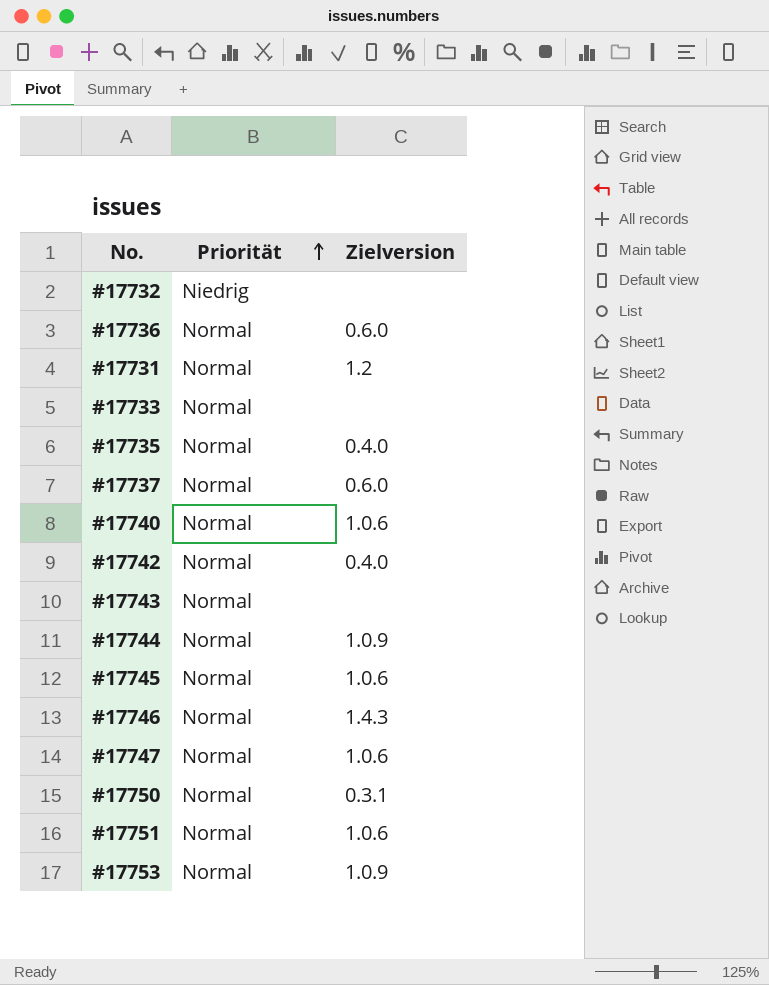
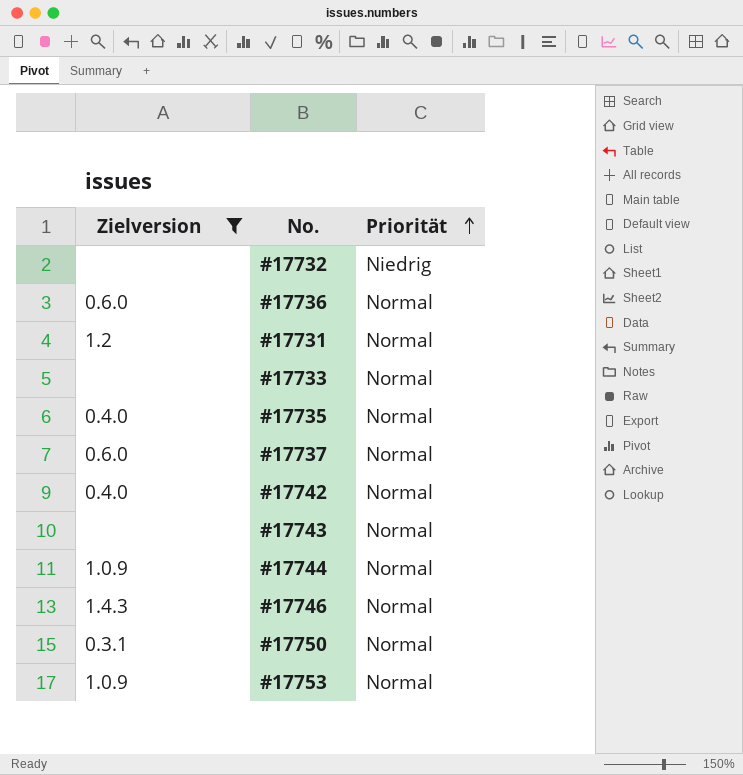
filter: none -> Zielversion != 1.0.6
column Zielversion | position: 3 -> 1

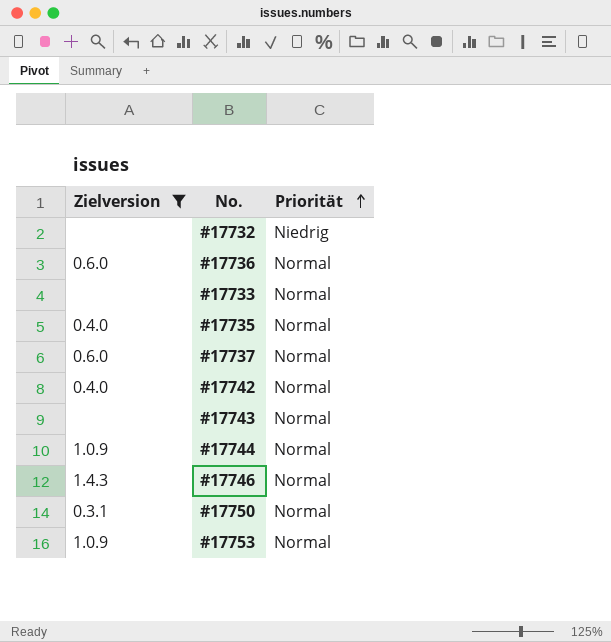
row #17731: 1.2 | Normal -> none

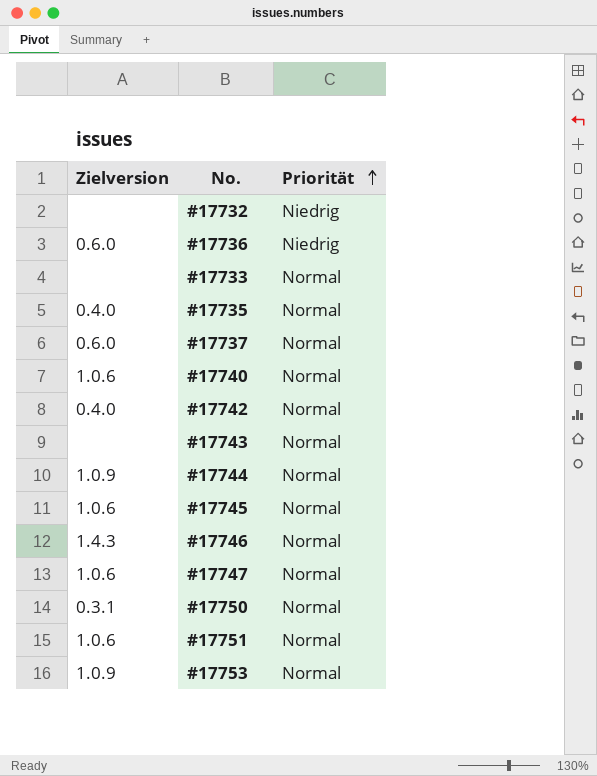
filter: Zielversion != 1.0.6 -> none
#17736 | Priorität: Normal -> Niedrig

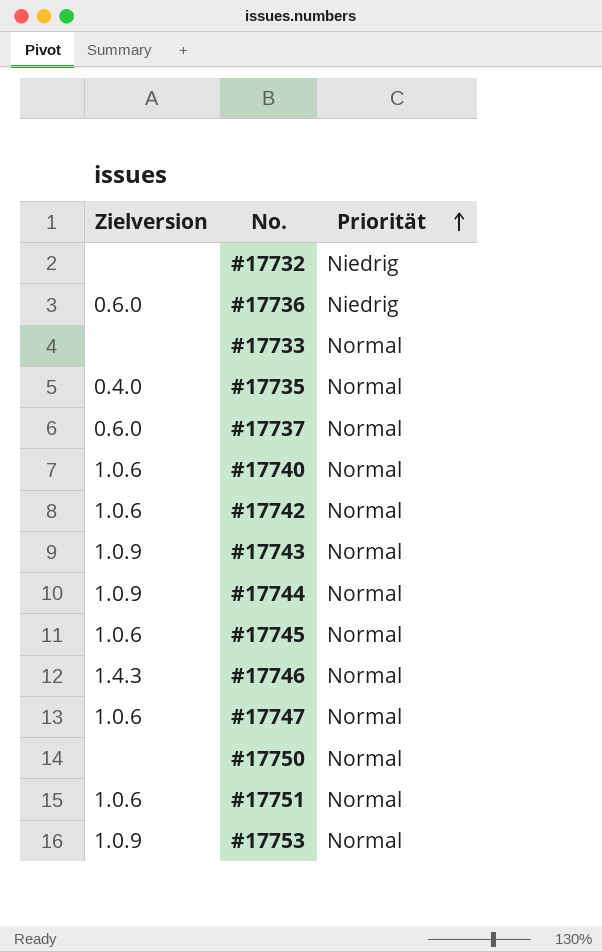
#17742 | Zielversion: 0.4.0 -> 1.0.6
#17743 | Zielversion: none -> 1.0.9
#17750 | Zielversion: 0.3.1 -> none

